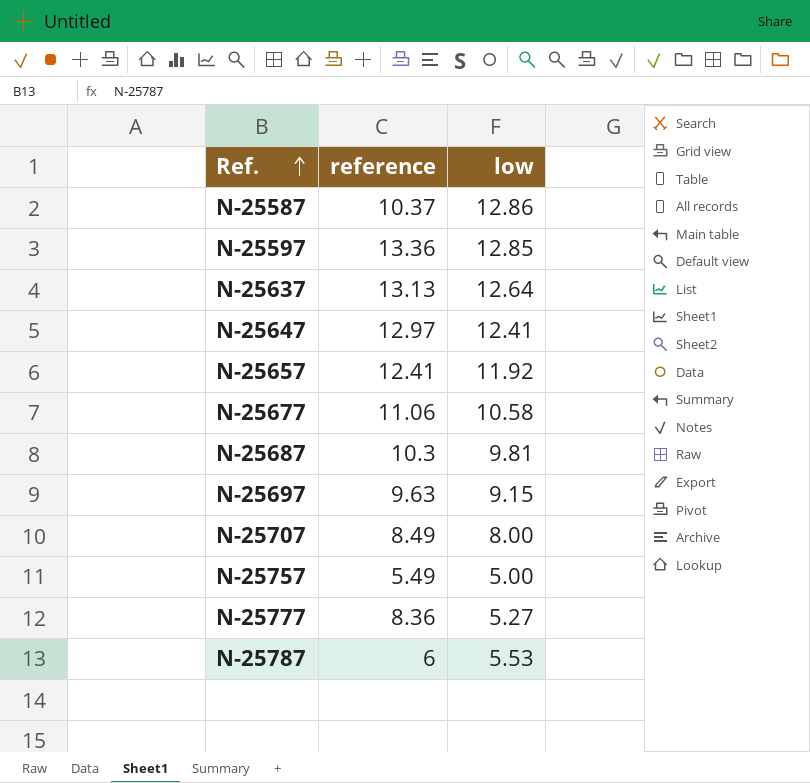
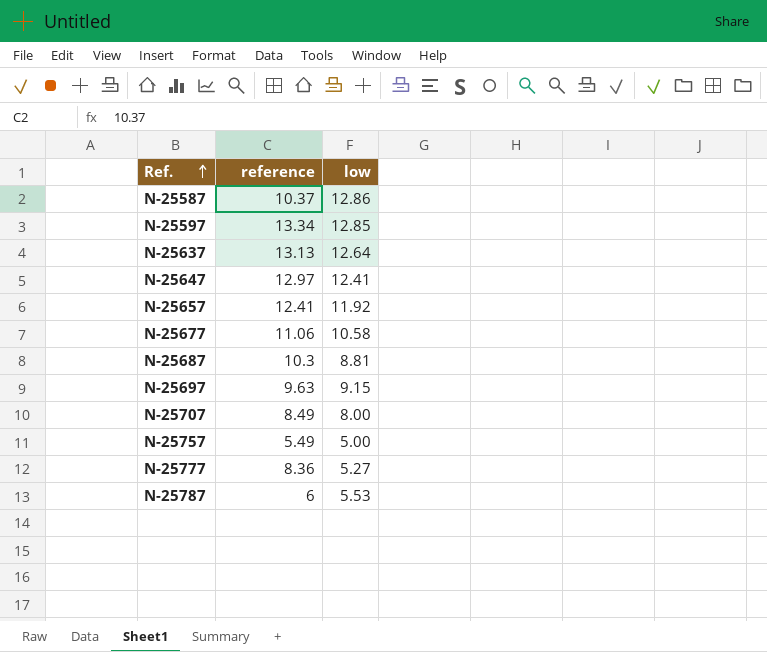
N-25597 | reference: 13.36 -> 13.34
N-25687 | low: 9.81 -> 8.81

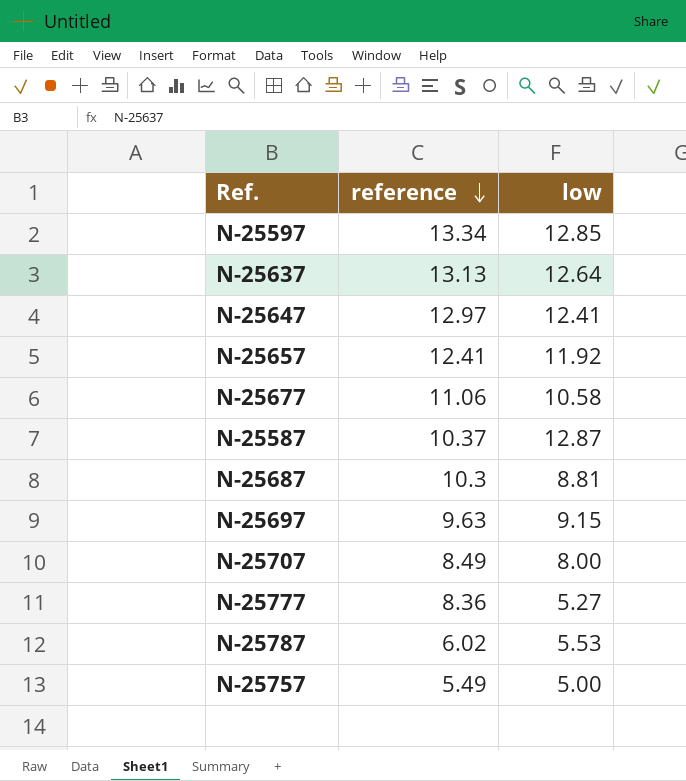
row order: Ref. ascending -> reference descending
N-25587 | low: 12.86 -> 12.87
N-25787 | reference: 6 -> 6.02

